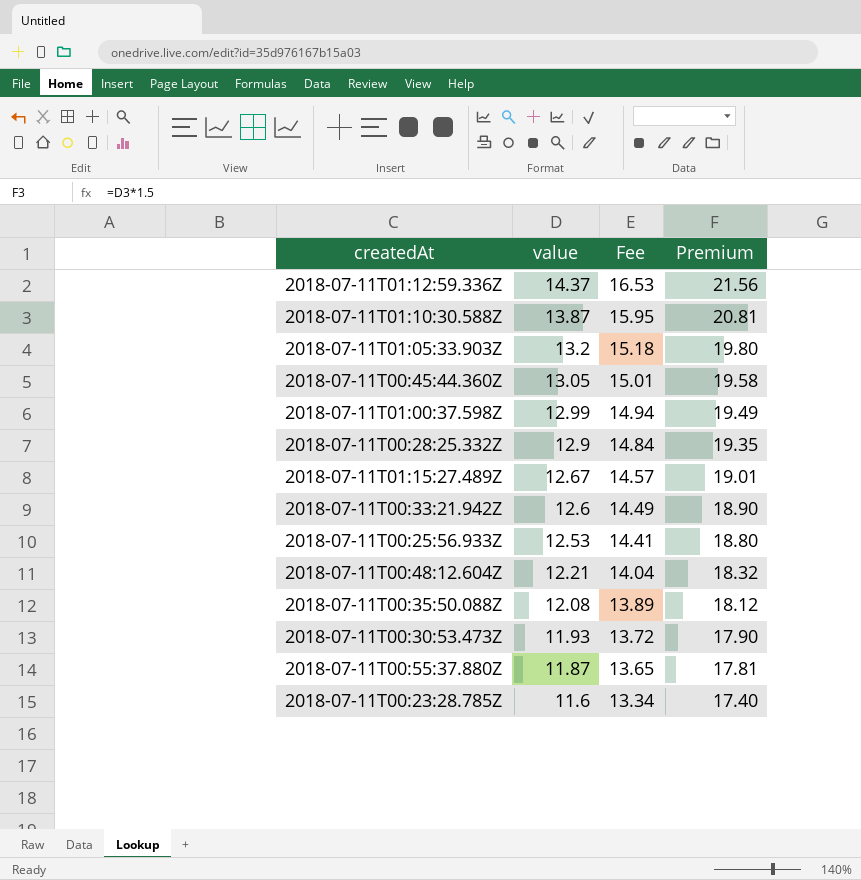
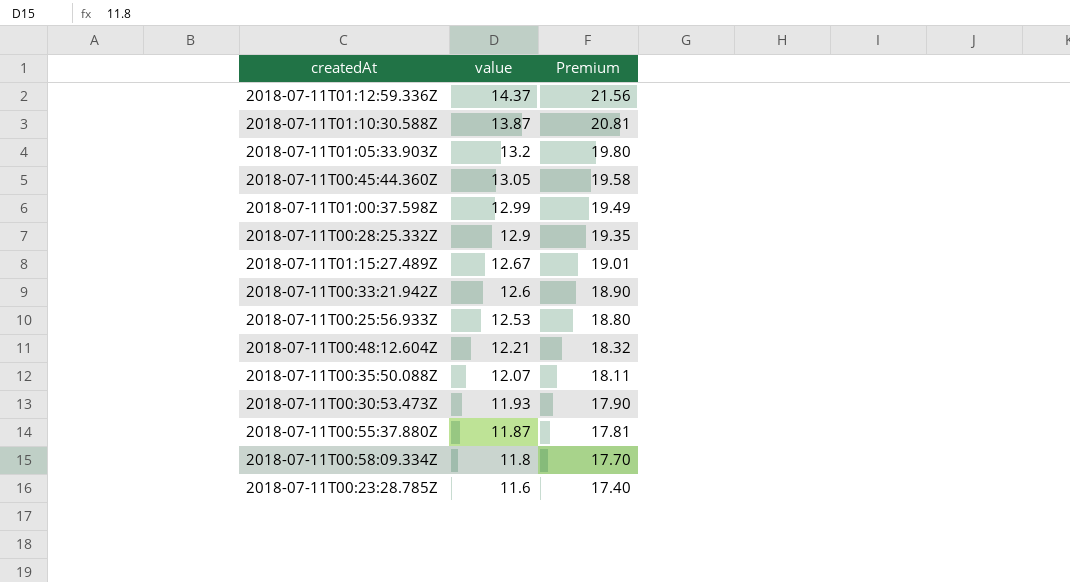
column Fee | formula: [value] * 1.15 -> none
2018-07-11T00:35:50.088Z | value: 12.08 -> 12.07
2018-07-11T00:35:50.088Z | Premium: 18.12 -> 18.11
row 2018-07-11T00:58:09.334Z: none -> 11.8 | 17.70

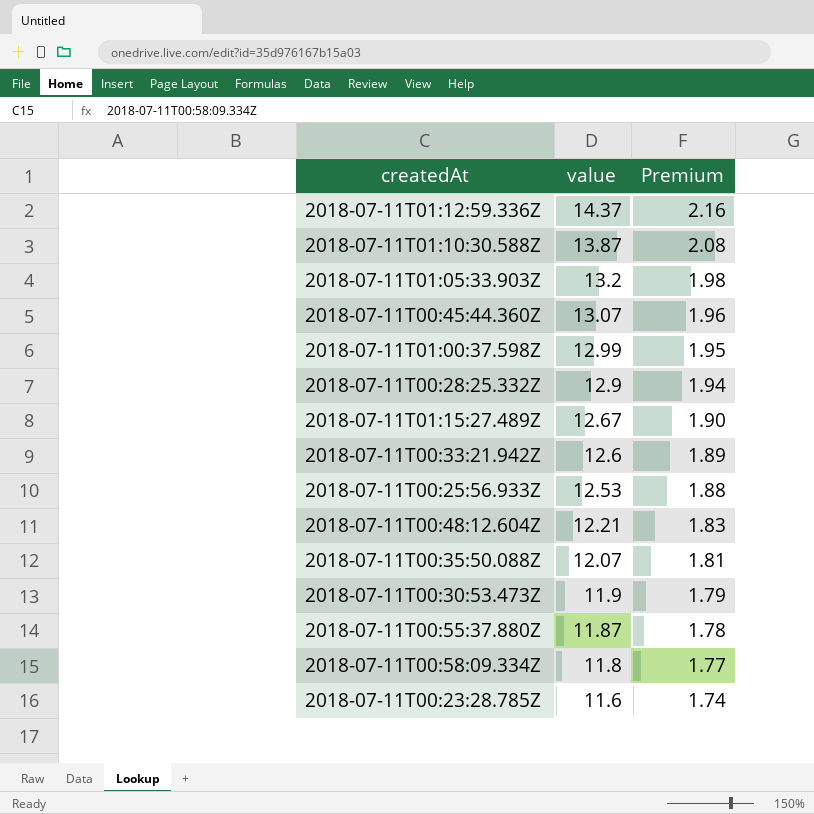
column Premium | formula: [value] * 1.5 -> [value] * 0.15
2018-07-11T00:45:44.360Z | value: 13.05 -> 13.07
2018-07-11T00:30:53.473Z | value: 11.93 -> 11.9

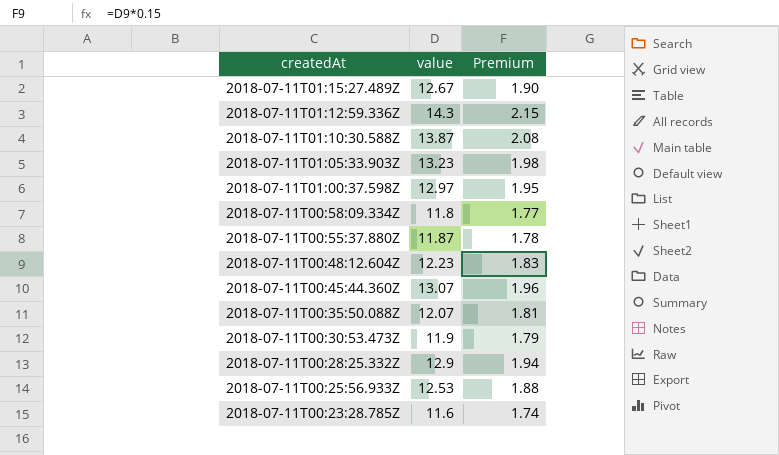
row order: value descending -> createdAt descending
row 2018-07-11T00:33:21.942Z: 12.6 | 1.89 -> none
2018-07-11T01:12:59.336Z | value: 14.37 -> 14.3
2018-07-11T01:12:59.336Z | Premium: 2.16 -> 2.15
2018-07-11T01:05:33.903Z | value: 13.2 -> 13.23
2018-07-11T01:00:37.598Z | value: 12.99 -> 12.97
2018-07-11T00:48:12.604Z | value: 12.21 -> 12.23

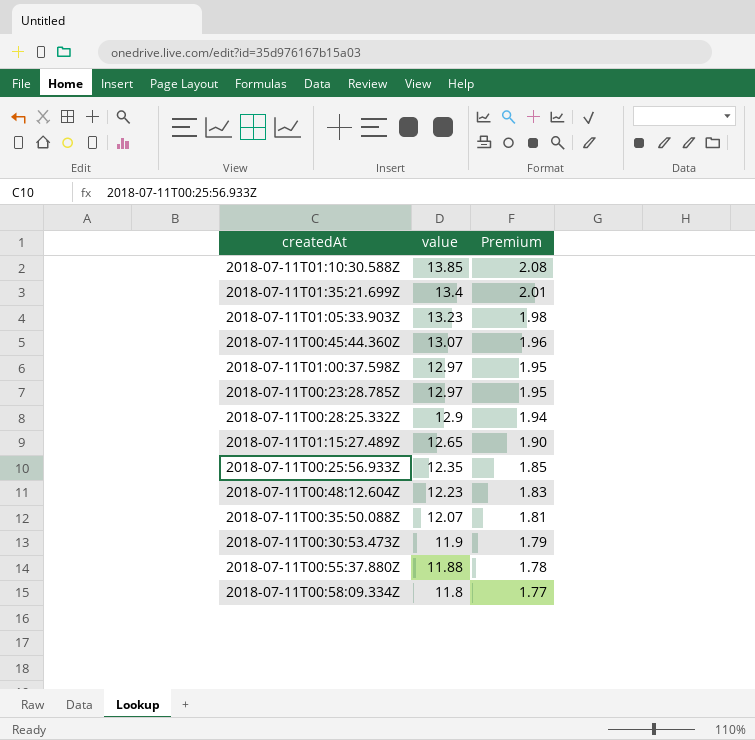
row order: createdAt descending -> value descending
row 2018-07-11T01:12:59.336Z: 14.3 | 2.15 -> none
2018-07-11T01:10:30.588Z | value: 13.87 -> 13.85
row 2018-07-11T01:35:21.699Z: none -> 13.4 | 2.01
2018-07-11T00:23:28.785Z | value: 11.6 -> 12.97
2018-07-11T00:23:28.785Z | Premium: 1.74 -> 1.95
2018-07-11T01:15:27.489Z | value: 12.67 -> 12.65
2018-07-11T00:25:56.933Z | value: 12.53 -> 12.35
2018-07-11T00:25:56.933Z | Premium: 1.88 -> 1.85
2018-07-11T00:55:37.880Z | value: 11.87 -> 11.88

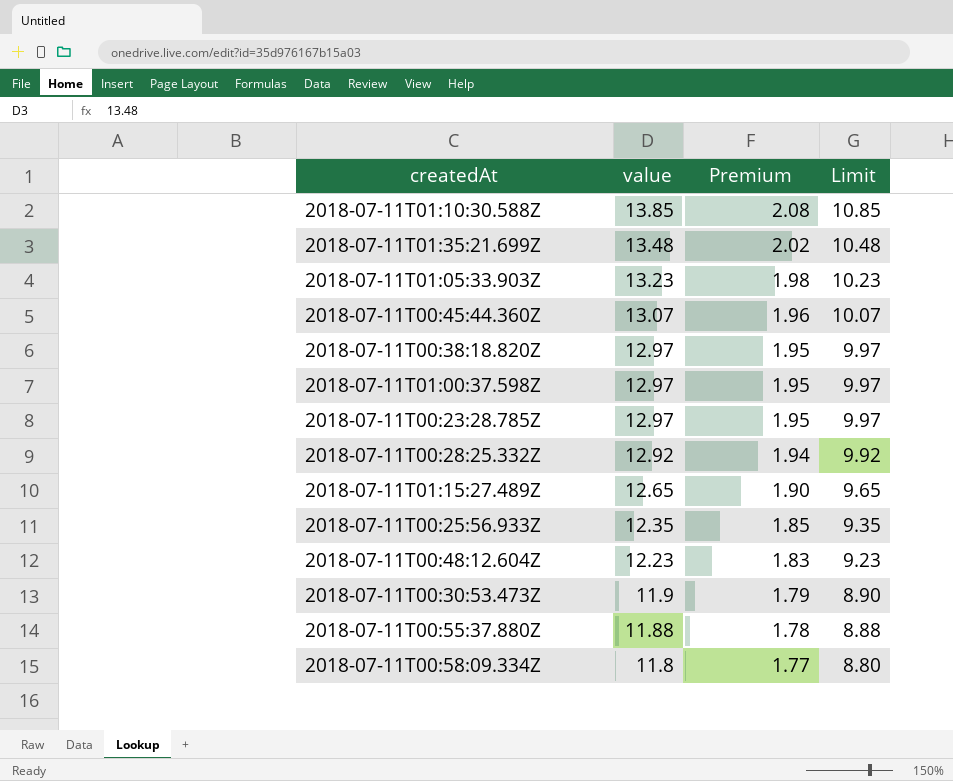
column Limit | formula: none -> [value] - 3
row 2018-07-11T00:35:50.088Z: 12.07 | 1.81 -> none
2018-07-11T01:35:21.699Z | value: 13.4 -> 13.48
2018-07-11T01:35:21.699Z | Premium: 2.01 -> 2.02
row 2018-07-11T00:38:18.820Z: none -> 12.97 | 1.95 | 9.97
2018-07-11T00:28:25.332Z | value: 12.9 -> 12.92

